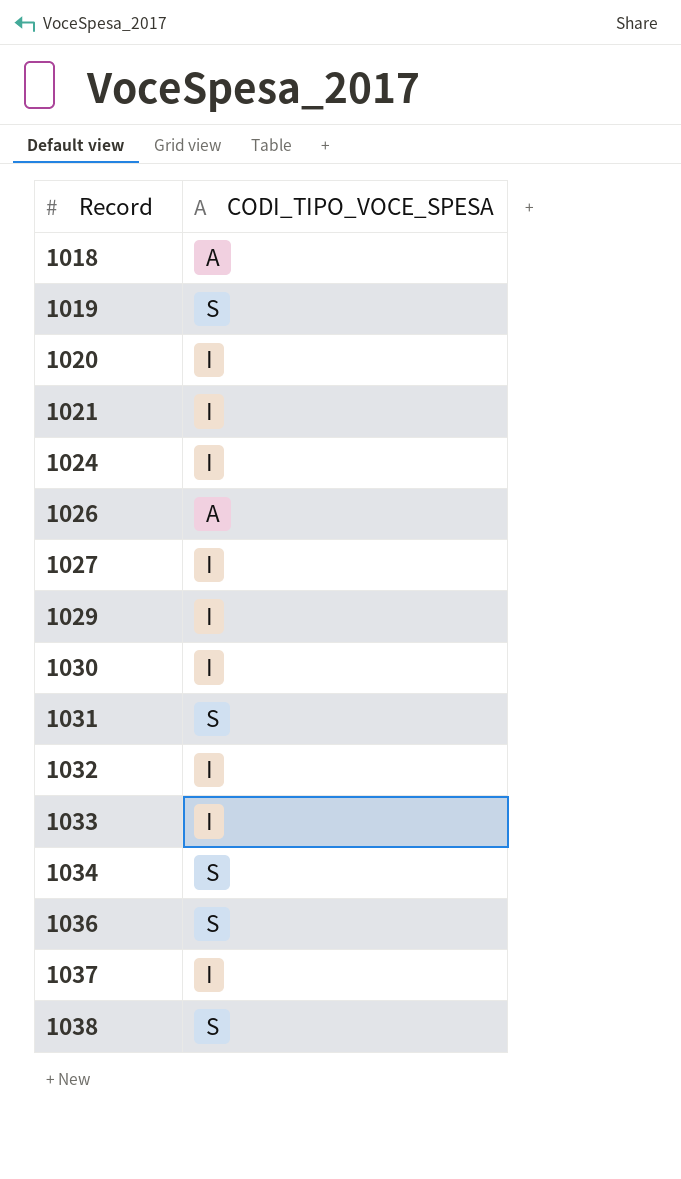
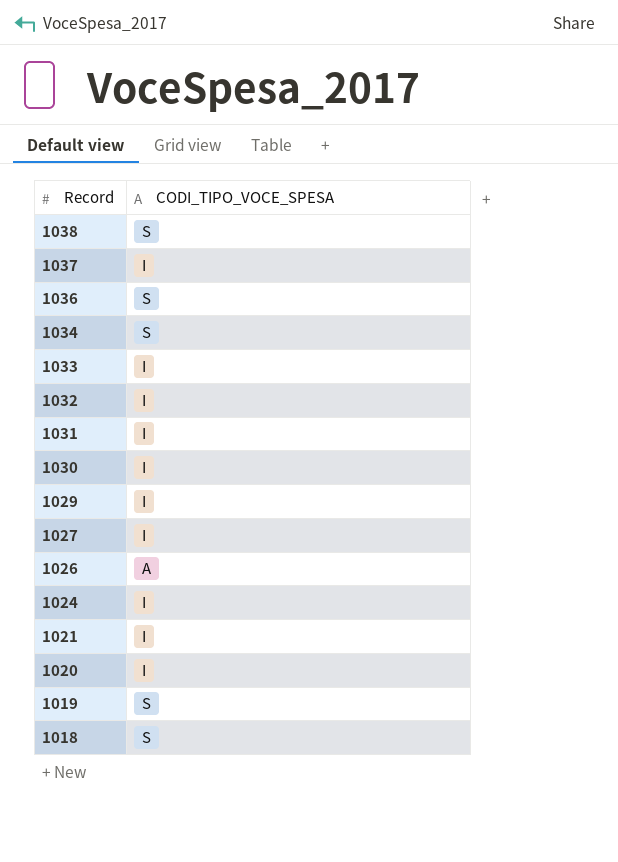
row order: Record ascending -> Record descending
1031 | CODI_TIPO_VOCE_SPESA: S -> I
1018 | CODI_TIPO_VOCE_SPESA: A -> S

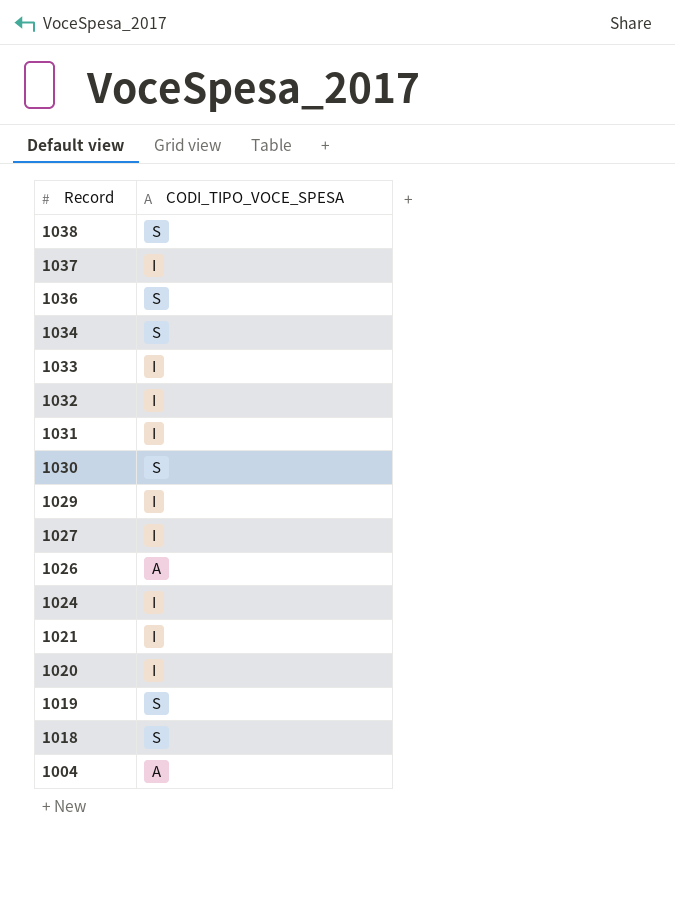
1030 | CODI_TIPO_VOCE_SPESA: I -> S
row 1004: none -> A

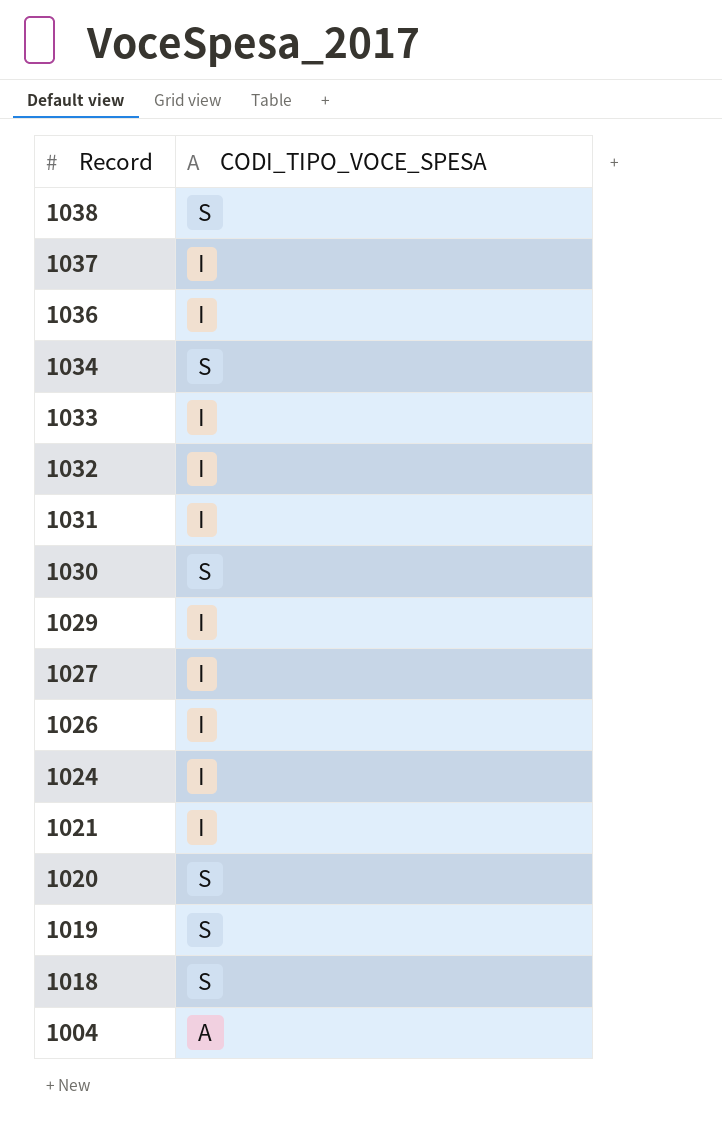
1036 | CODI_TIPO_VOCE_SPESA: S -> I
1026 | CODI_TIPO_VOCE_SPESA: A -> I
1020 | CODI_TIPO_VOCE_SPESA: I -> S

